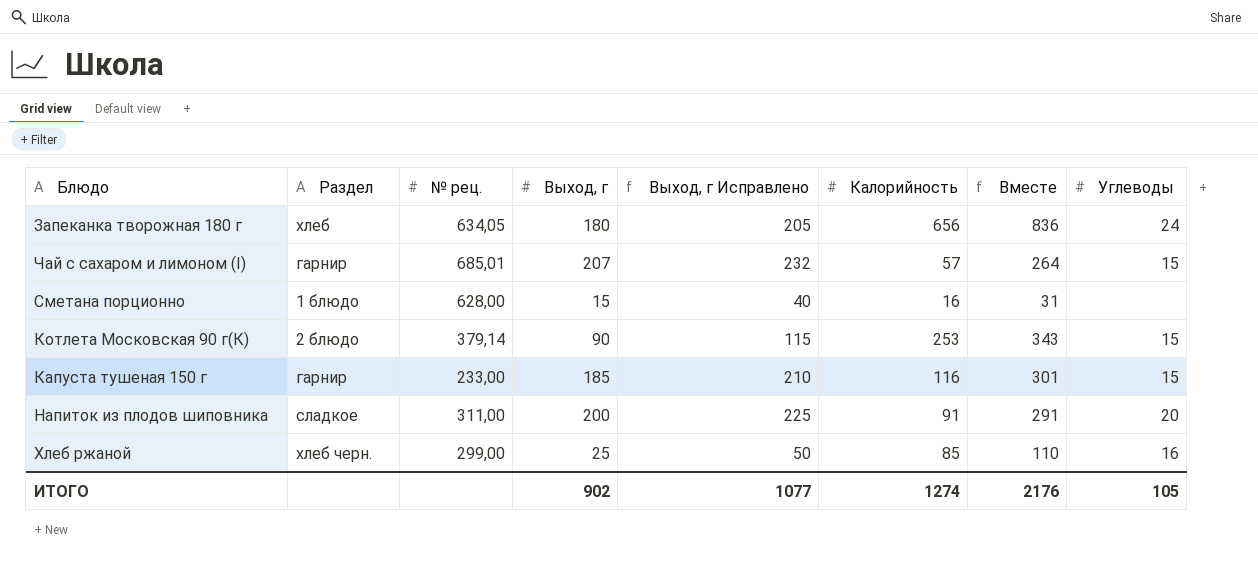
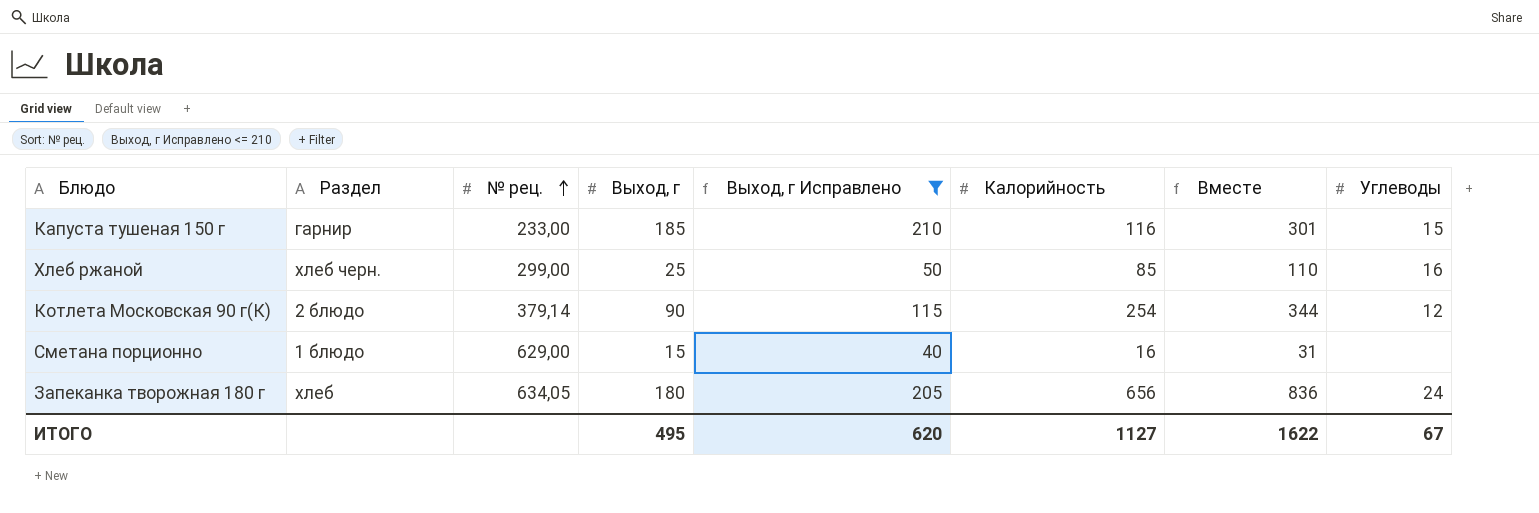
filter: none -> Выход, г Исправлено <= 210
row order: none -> № рец. ascending
Котлета Московская 90 г(К) | Калорийность: 253 -> 254
Котлета Московская 90 г(К) | Вместе: 343 -> 344
Котлета Московская 90 г(К) | Углеводы: 15 -> 12
Сметана порционно | № рец.: 628,00 -> 629,00
ИТОГО | Выход, г: 902 -> 495
ИТОГО | Выход, г Исправлено: 1077 -> 620
ИТОГО | Калорийность: 1274 -> 1127
ИТОГО | Вместе: 2176 -> 1622
ИТОГО | Углеводы: 105 -> 67

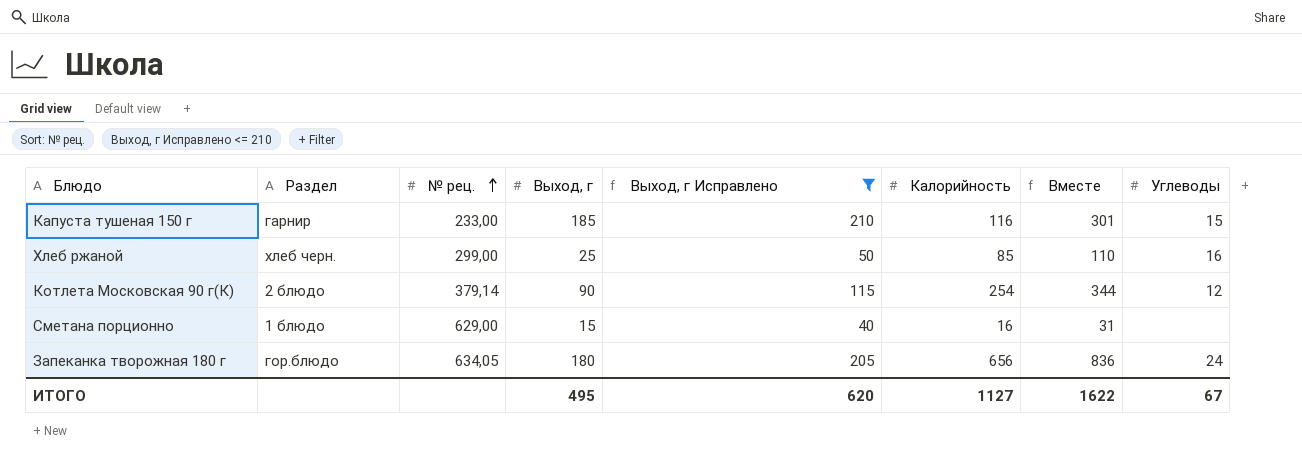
Запеканка творожная 180 г | Раздел: хлеб -> гор.блюдо

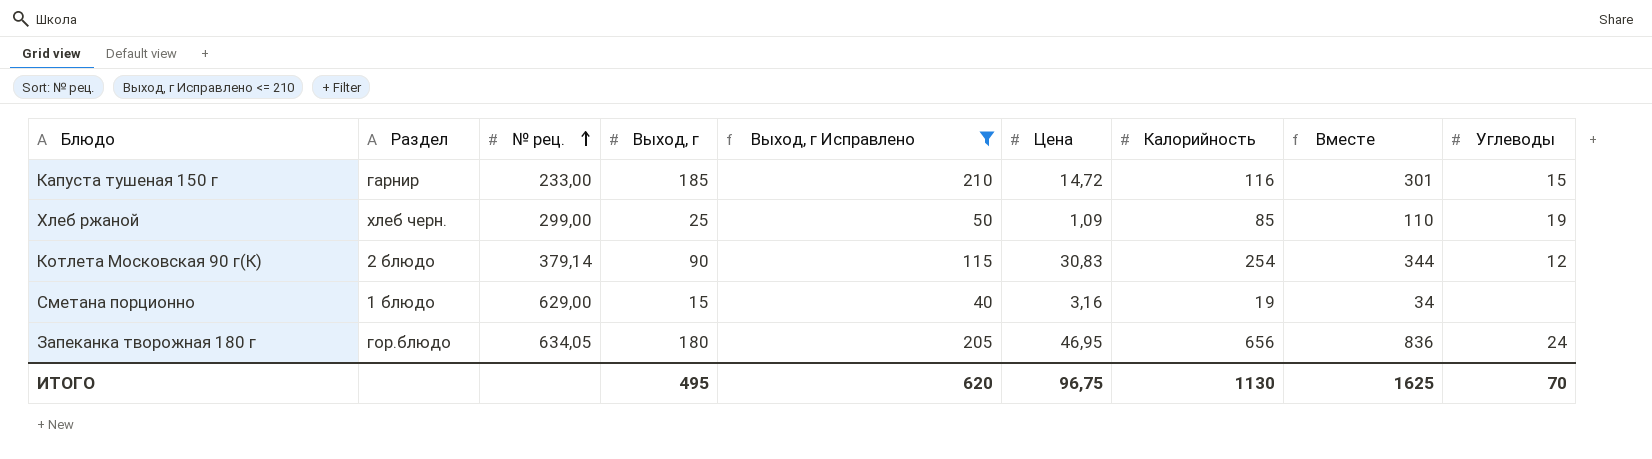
column Цена | position: none -> 6
Хлеб ржаной | Углеводы: 16 -> 19
Сметана порционно | Калорийность: 16 -> 19
Сметана порционно | Вместе: 31 -> 34
ИТОГО | Калорийность: 1127 -> 1130
ИТОГО | Вместе: 1622 -> 1625
ИТОГО | Углеводы: 67 -> 70

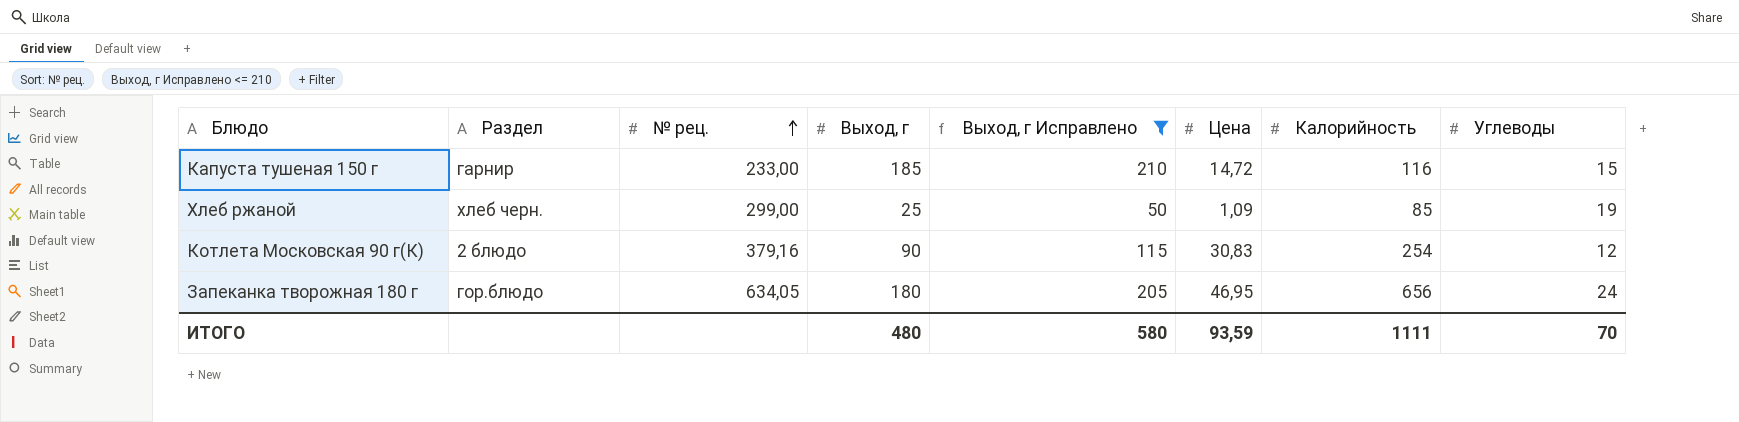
column Вместе | formula: [Выход, г] + [Калорийность] -> none
row Сметана порционно: 1 блюдо | 629,00 | 15 | 40 | 3,16 | 19 | 34 | none -> none
Котлета Московская 90 г(К) | № рец.: 379,14 -> 379,16
ИТОГО | Выход, г: 495 -> 480
ИТОГО | Выход, г Исправлено: 620 -> 580
ИТОГО | Цена: 96,75 -> 93,59
ИТОГО | Калорийность: 1130 -> 1111

